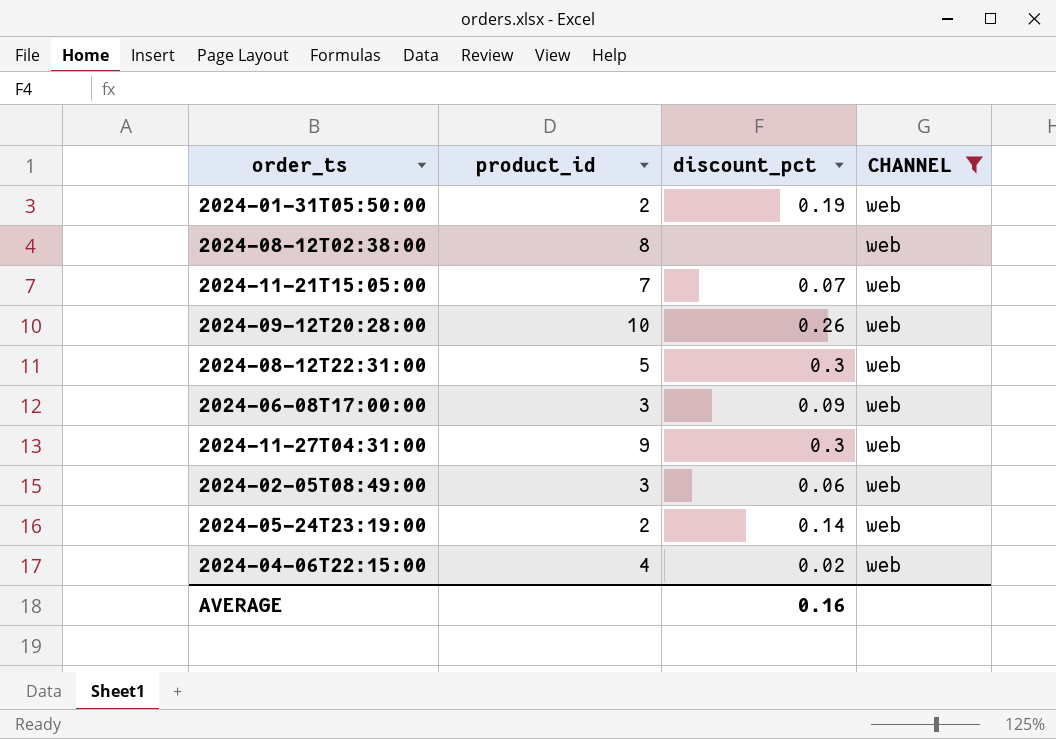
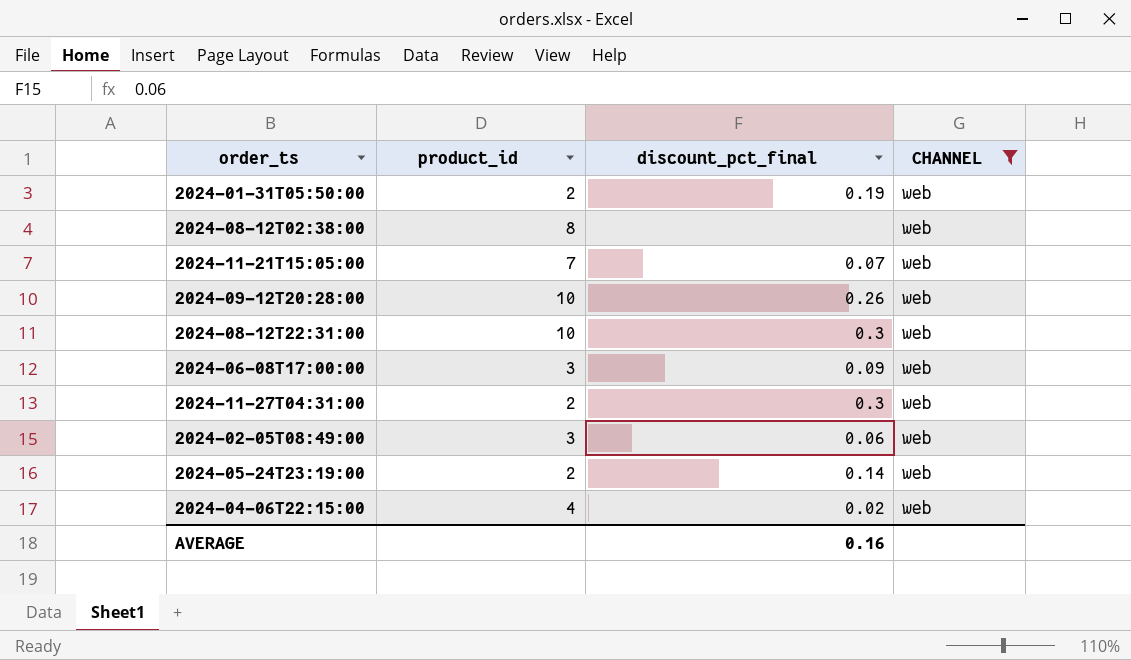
column name: discount_pct -> discount_pct_final
2024-08-12T22:31:00 | product_id: 5 -> 10
2024-11-27T04:31:00 | product_id: 9 -> 2

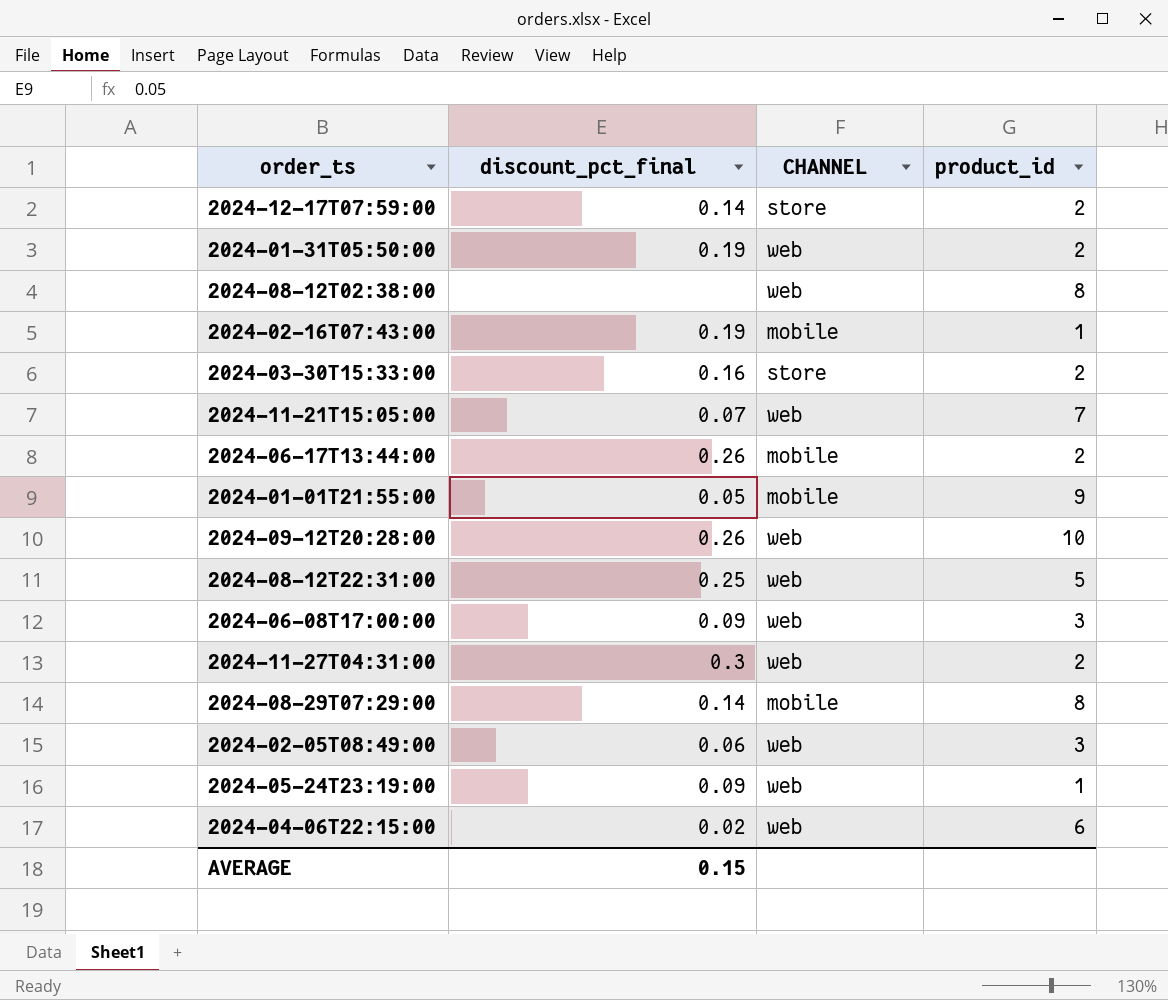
filter: CHANNEL = web -> none
column product_id | position: 2 -> 4
2024-08-12T22:31:00 | discount_pct_final: 0.3 -> 0.25
2024-08-12T22:31:00 | product_id: 10 -> 5
2024-05-24T23:19:00 | discount_pct_final: 0.14 -> 0.09
2024-05-24T23:19:00 | product_id: 2 -> 1
2024-04-06T22:15:00 | product_id: 4 -> 6
AVERAGE | discount_pct_final: 0.16 -> 0.15

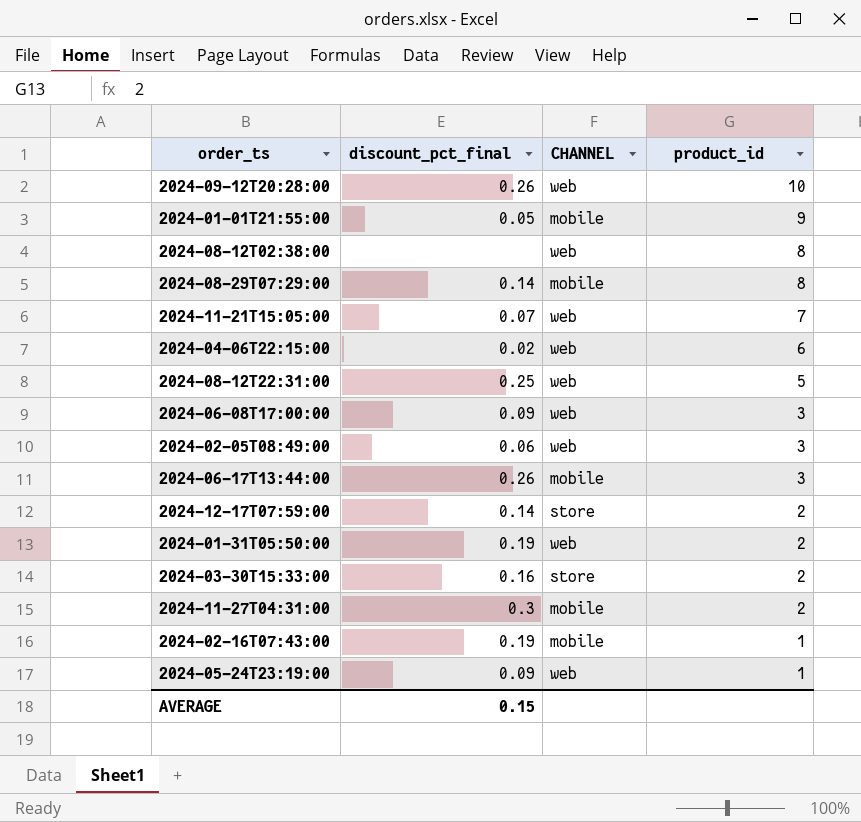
row order: none -> product_id descending
2024-06-17T13:44:00 | product_id: 2 -> 3
2024-11-27T04:31:00 | CHANNEL: web -> mobile

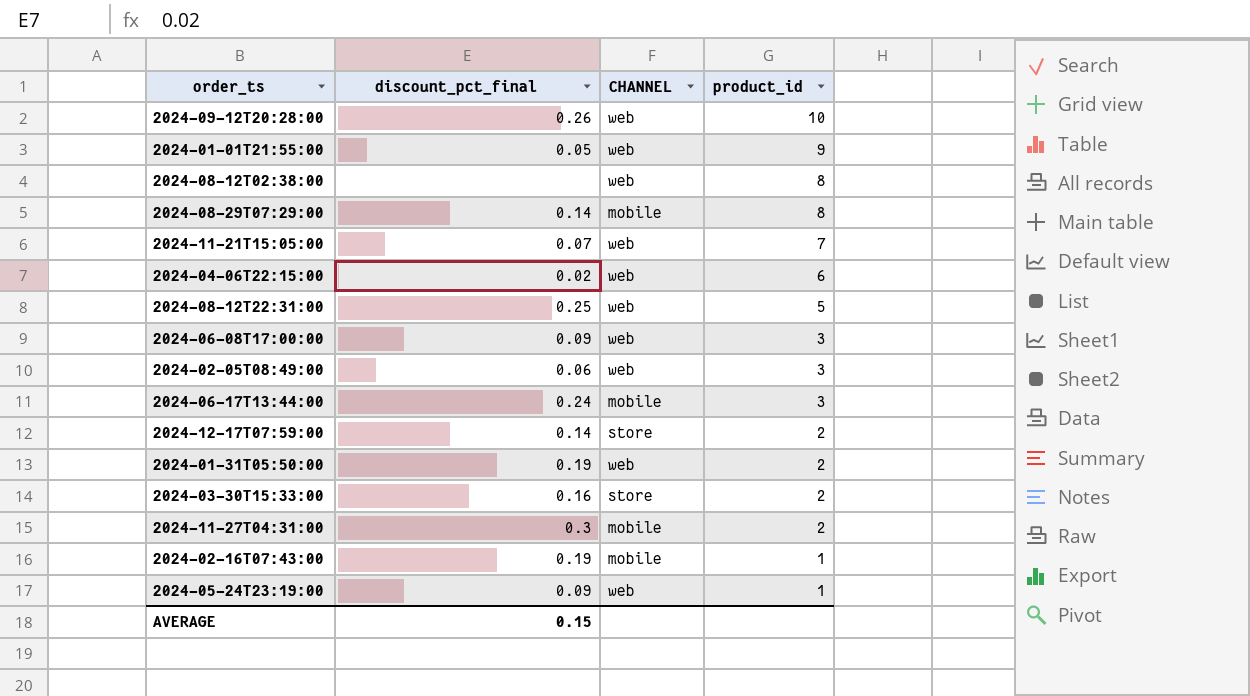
2024-01-01T21:55:00 | CHANNEL: mobile -> web
2024-06-17T13:44:00 | discount_pct_final: 0.26 -> 0.24

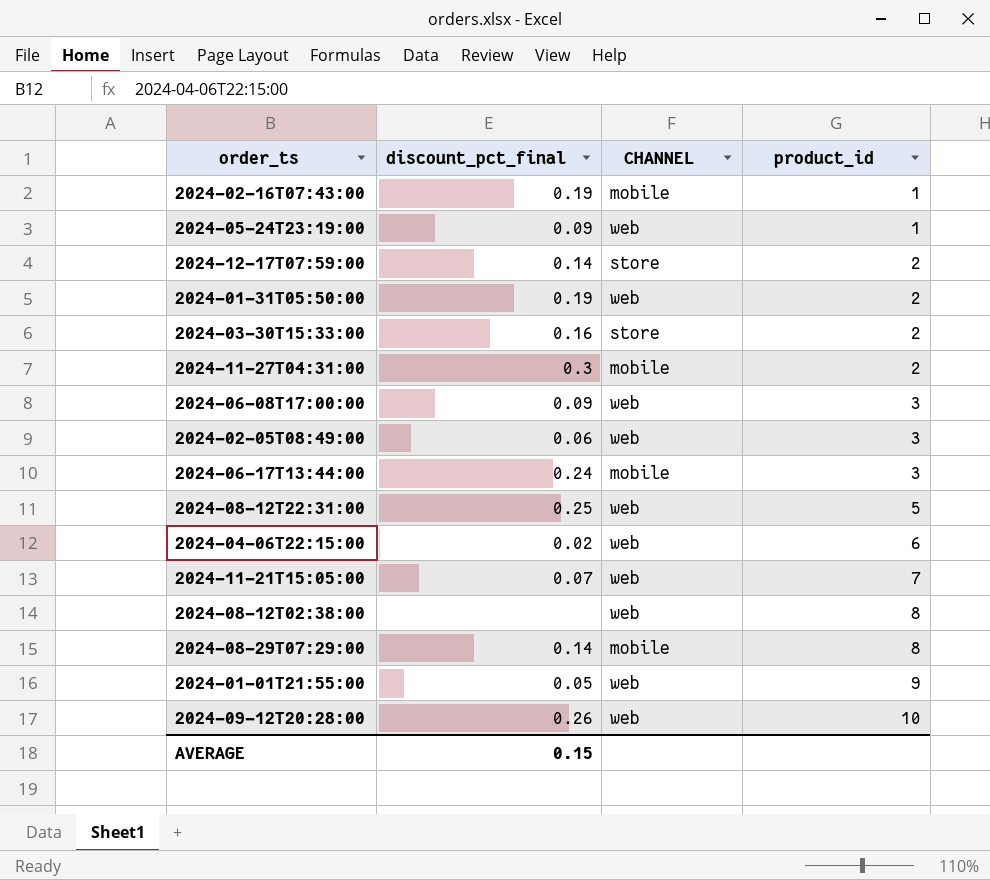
row order: product_id descending -> product_id ascending

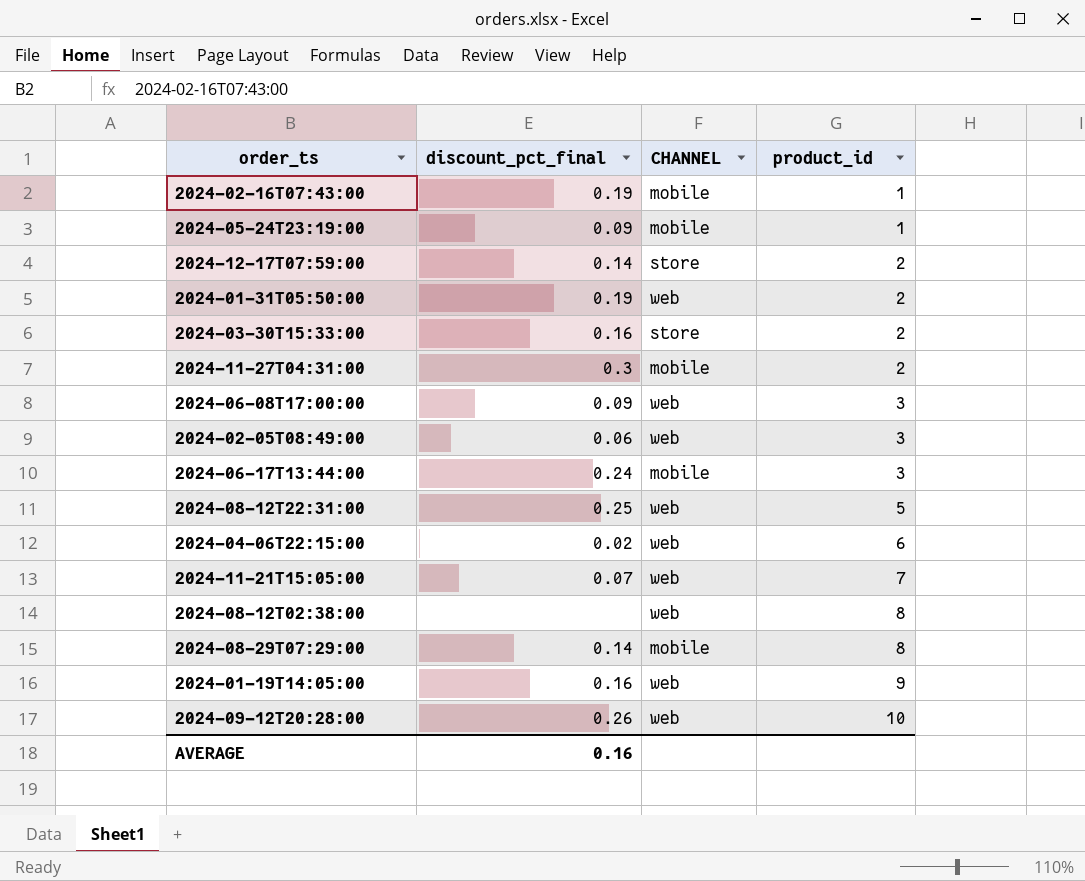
row 2024-01-01T21:55:00: 0.05 | web | 9 -> none
2024-05-24T23:19:00 | CHANNEL: web -> mobile
row 2024-01-19T14:05:00: none -> 0.16 | web | 9
AVERAGE | discount_pct_final: 0.15 -> 0.16

